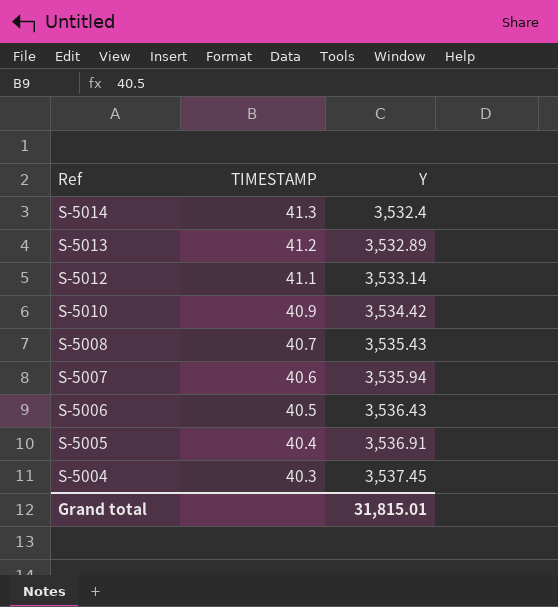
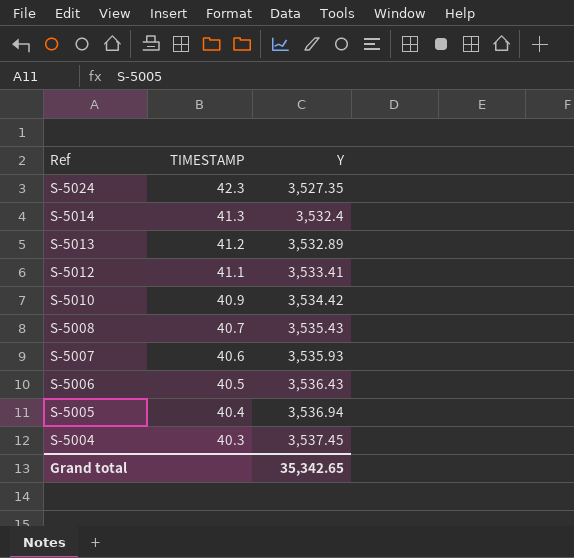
row S-5024: none -> 42.3 | 3,527.35
S-5012 | Y: 3,533.14 -> 3,533.41
S-5007 | Y: 3,535.94 -> 3,535.93
S-5005 | Y: 3,536.91 -> 3,536.94
Grand total | Y: 31,815.01 -> 35,342.65

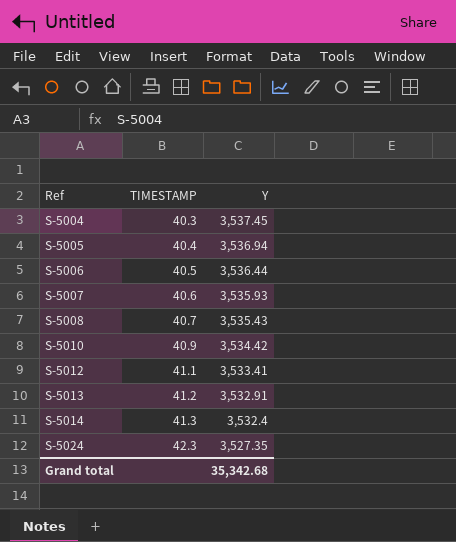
row order: Ref descending -> Ref ascending
S-5006 | Y: 3,536.43 -> 3,536.44
S-5013 | Y: 3,532.89 -> 3,532.91
Grand total | Y: 35,342.65 -> 35,342.68

